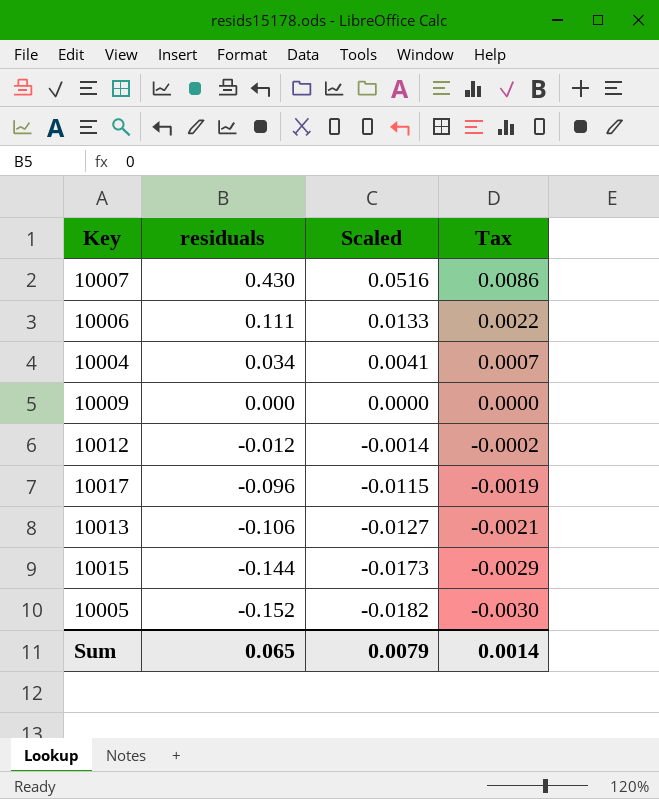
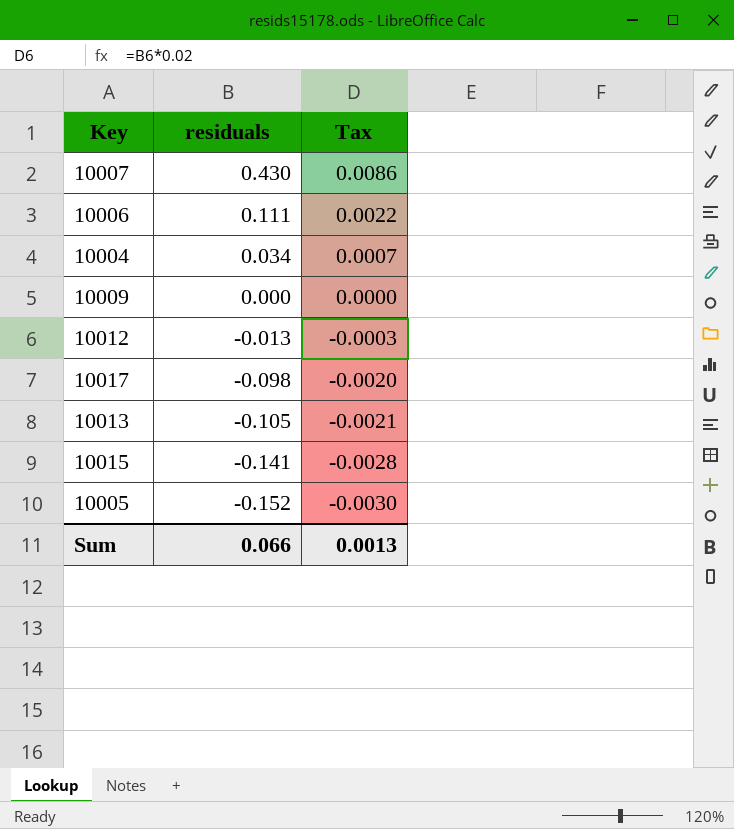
column Scaled | formula: [residuals] * 0.12 -> none
10012 | residuals: -0.012 -> -0.013
10012 | Tax: -0.0002 -> -0.0003
10017 | residuals: -0.096 -> -0.098
10017 | Tax: -0.0019 -> -0.0020
10013 | residuals: -0.106 -> -0.105
10015 | residuals: -0.144 -> -0.141
10015 | Tax: -0.0029 -> -0.0028
Sum | residuals: 0.065 -> 0.066
Sum | Tax: 0.0014 -> 0.0013

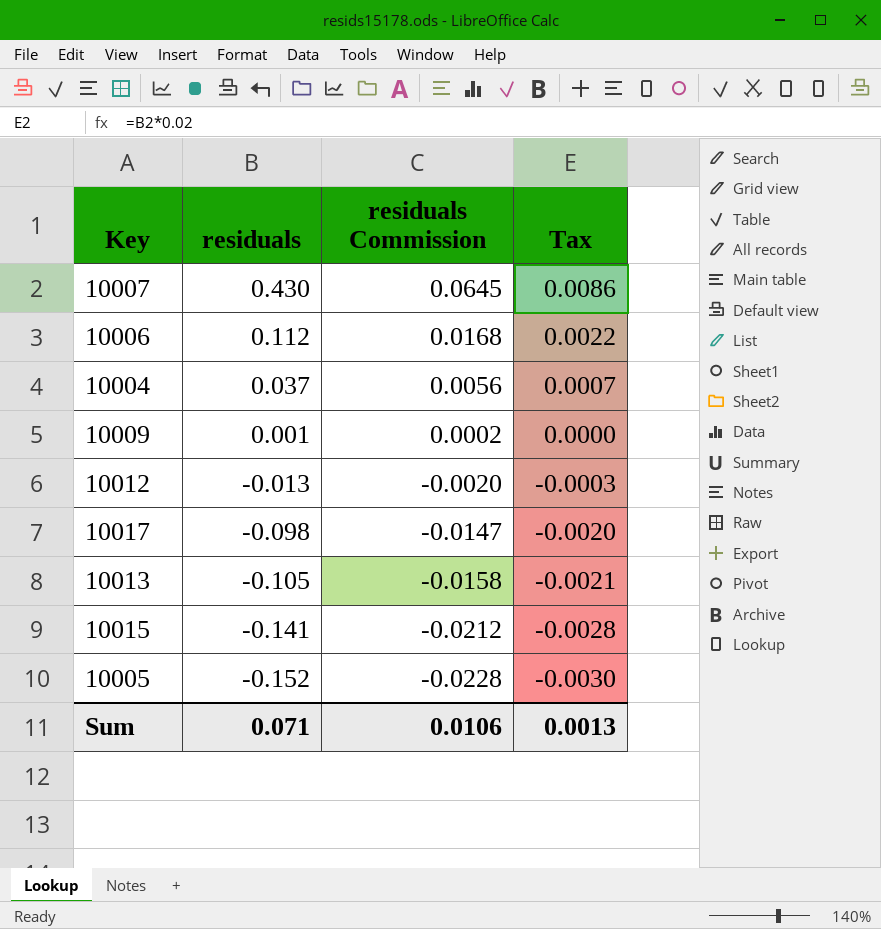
column residuals Commission | formula: none -> [residuals] * 0.15
10006 | residuals: 0.111 -> 0.112
10004 | residuals: 0.034 -> 0.037
10009 | residuals: 0.000 -> 0.001
Sum | residuals: 0.066 -> 0.071

